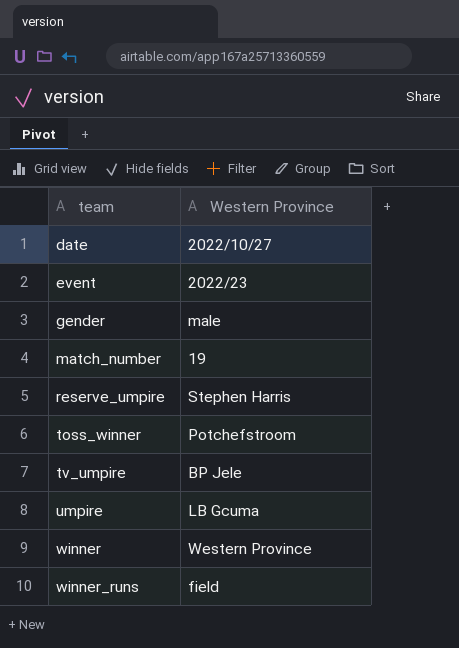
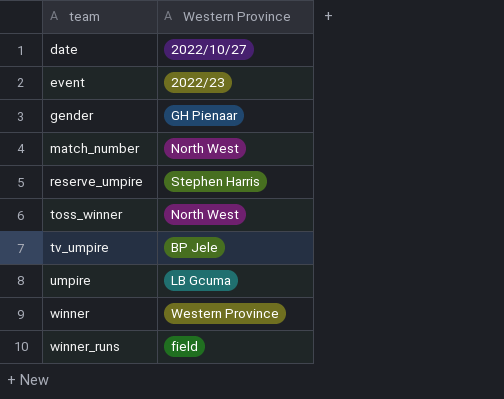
gender | Western Province: male -> GH Pienaar
match_number | Western Province: 19 -> North West
toss_winner | Western Province: Potchefstroom -> North West

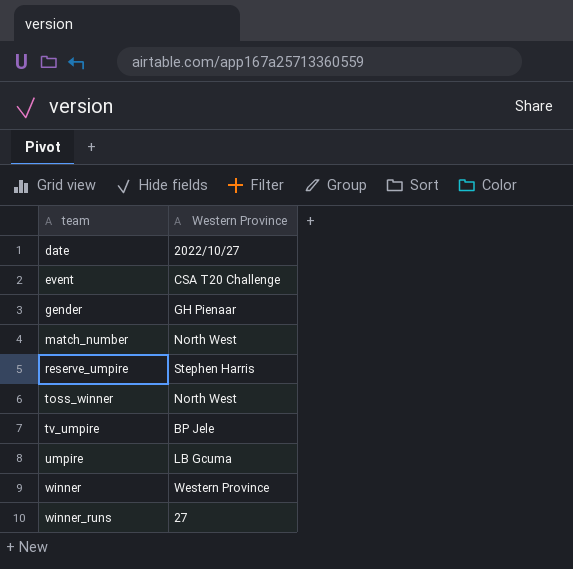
event | Western Province: 2022/23 -> CSA T20 Challenge
winner_runs | Western Province: field -> 27

